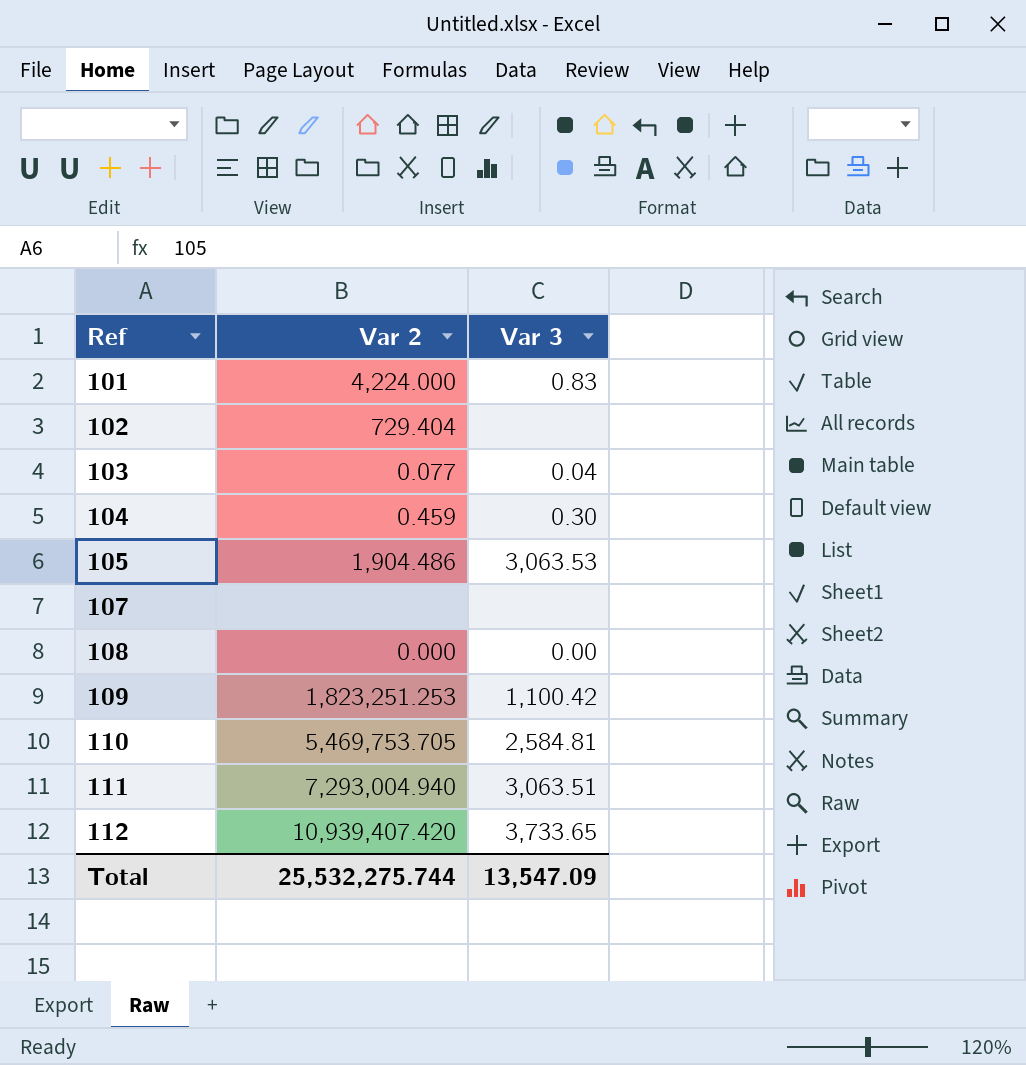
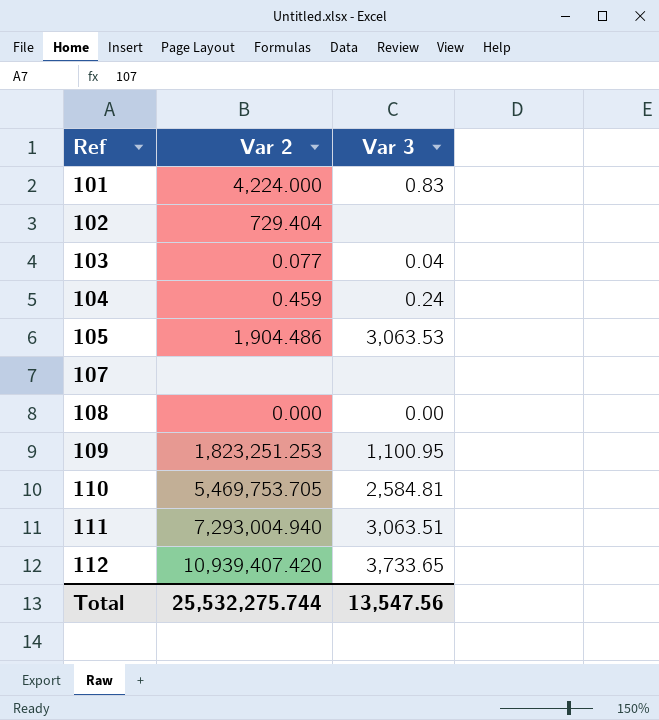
104 | Var 3: 0.30 -> 0.24
109 | Var 3: 1,100.42 -> 1,100.95
Total | Var 3: 13,547.09 -> 13,547.56

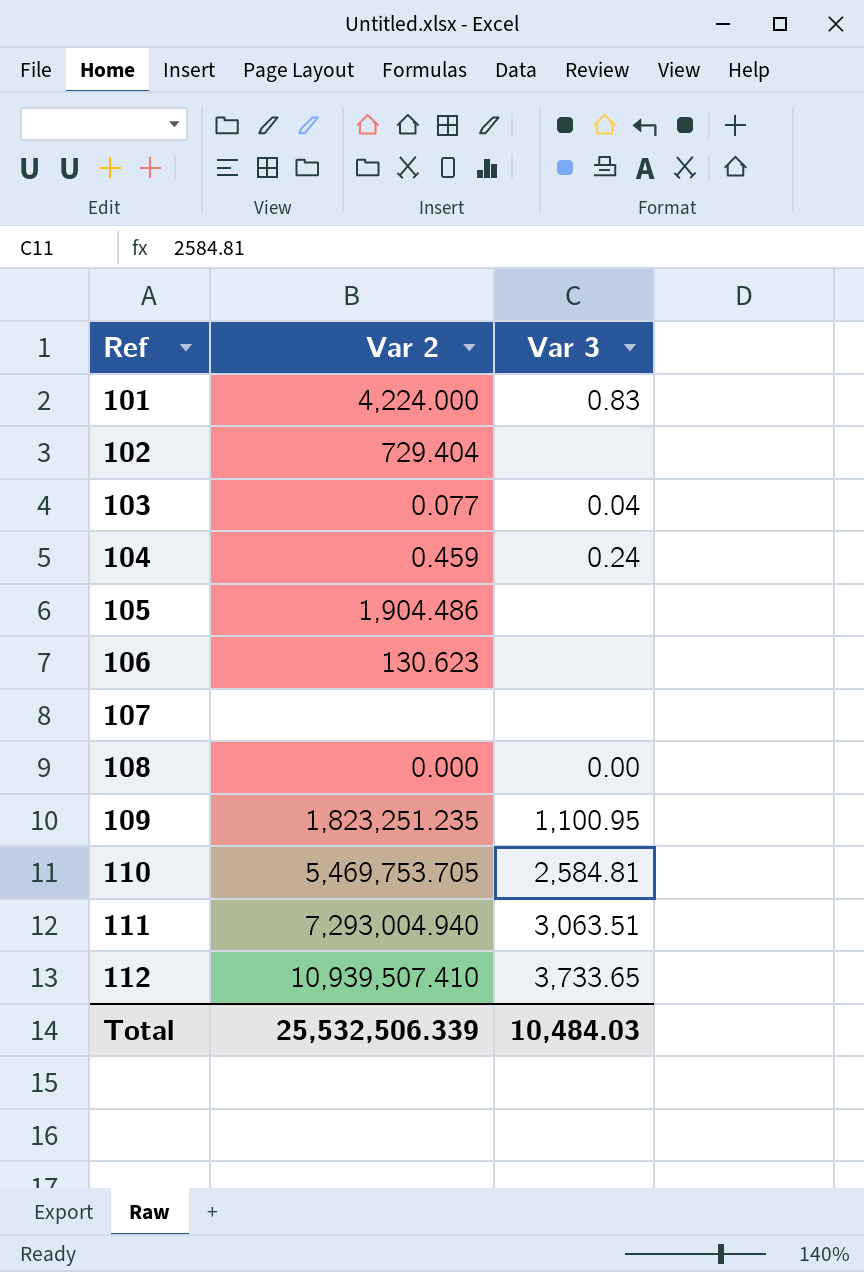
105 | Var 3: 3,063.53 -> none
row 106: none -> 130.623 | none
109 | Var 2: 1,823,251.253 -> 1,823,251.235
112 | Var 2: 10,939,407.420 -> 10,939,507.410
Total | Var 2: 25,532,275.744 -> 25,532,506.339
Total | Var 3: 13,547.56 -> 10,484.03

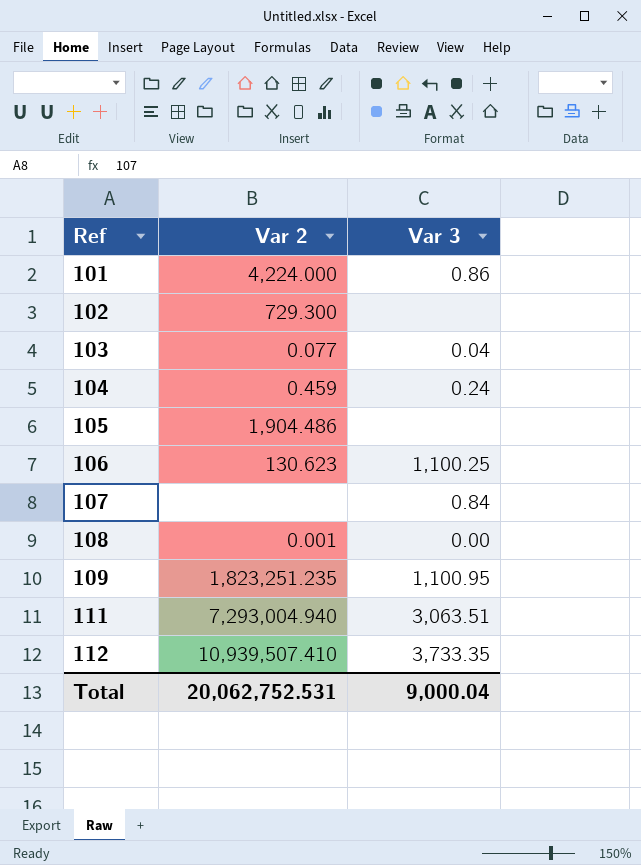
row 110: 5,469,753.705 | 2,584.81 -> none
101 | Var 3: 0.83 -> 0.86
102 | Var 2: 729.404 -> 729.300
106 | Var 3: none -> 1,100.25
107 | Var 3: none -> 0.84
108 | Var 2: 0.000 -> 0.001
112 | Var 3: 3,733.65 -> 3,733.35
Total | Var 2: 25,532,506.339 -> 20,062,752.531
Total | Var 3: 10,484.03 -> 9,000.04

